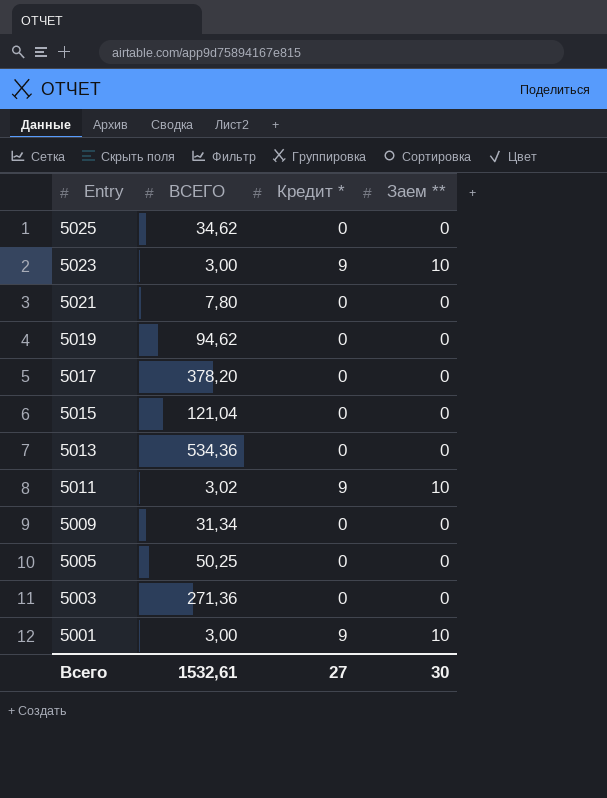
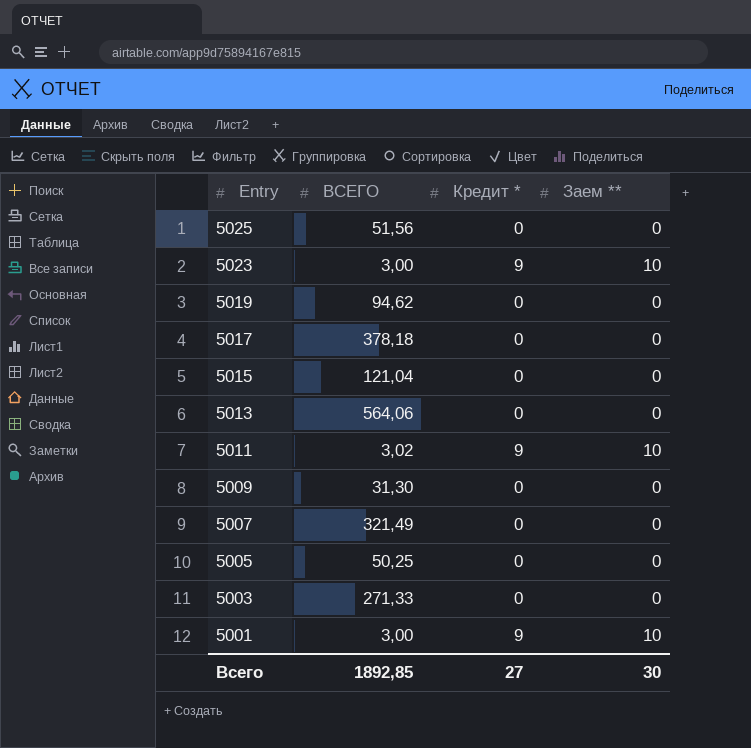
row 5021: 7,80 | 0 | 0 -> none
5025 | ВСЕГО: 34,62 -> 51,56
5017 | ВСЕГО: 378,20 -> 378,18
5013 | ВСЕГО: 534,36 -> 564,06
5009 | ВСЕГО: 31,34 -> 31,30
row 5007: none -> 321,49 | 0 | 0
5003 | ВСЕГО: 271,36 -> 271,33
Всего | ВСЕГО: 1532,61 -> 1892,85

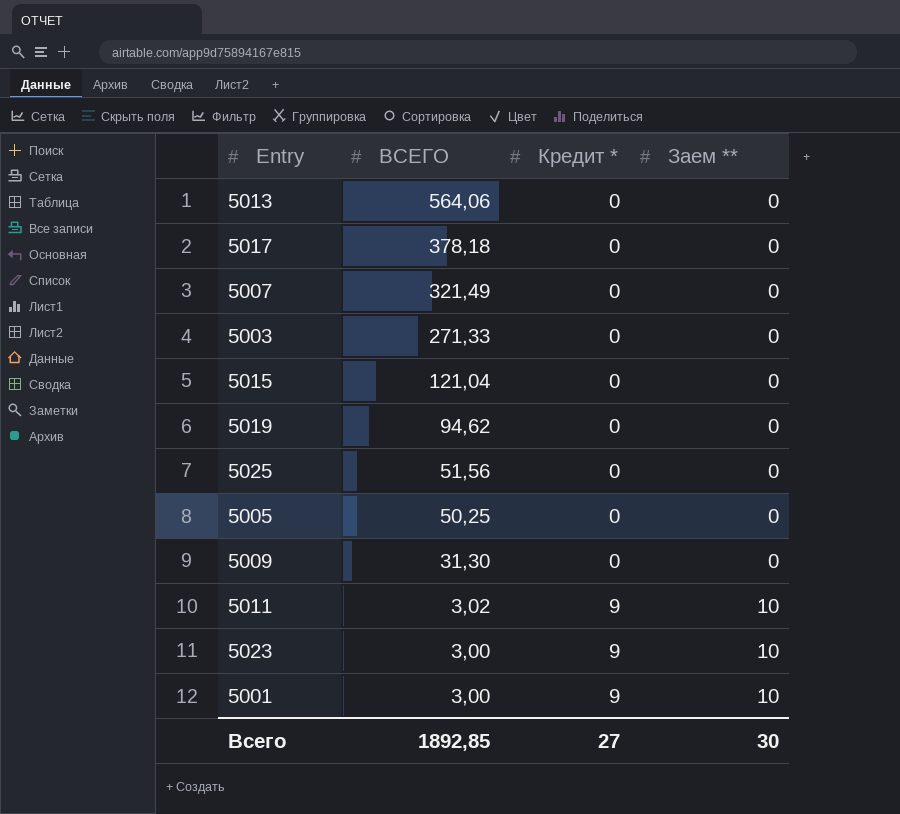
row order: Entry descending -> ВСЕГО descending

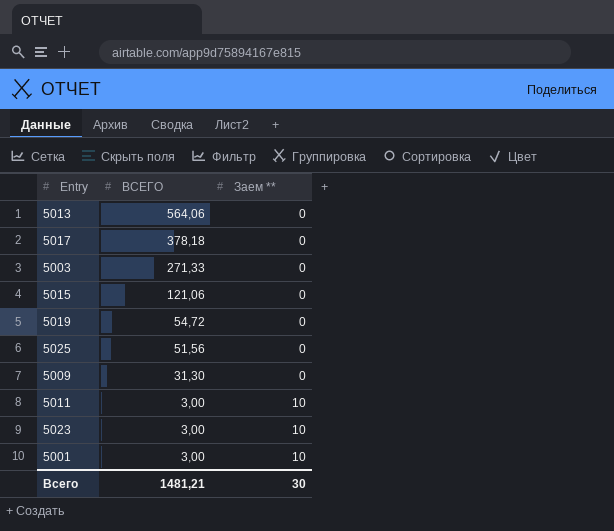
column Кредит * | position: 3 -> none
row 5007: 321,49 | 0 | 0 -> none
row 5005: 50,25 | 0 | 0 -> none
5015 | ВСЕГО: 121,04 -> 121,06
5019 | ВСЕГО: 94,62 -> 54,72
5011 | ВСЕГО: 3,02 -> 3,00
Всего | ВСЕГО: 1892,85 -> 1481,21

